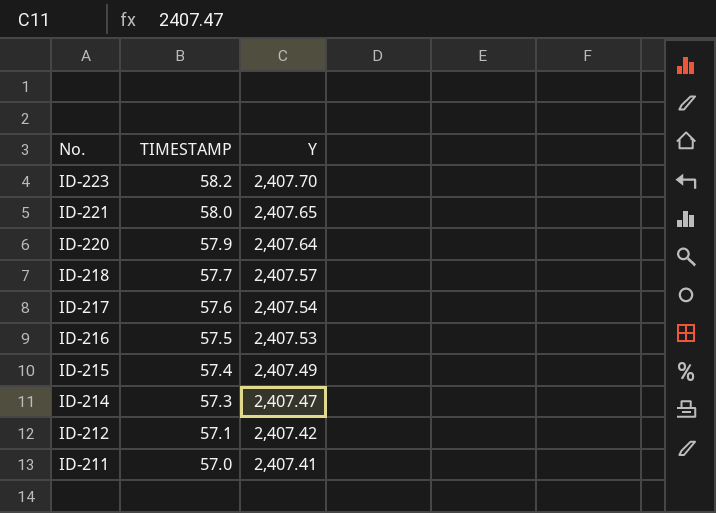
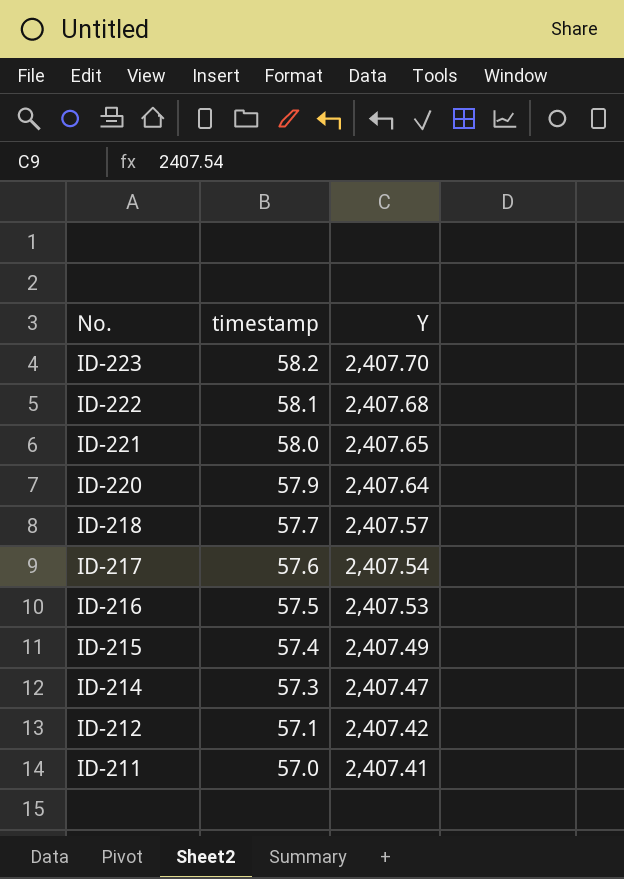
column name: TIMESTAMP -> timestamp
row ID-222: none -> 58.1 | 2,407.68

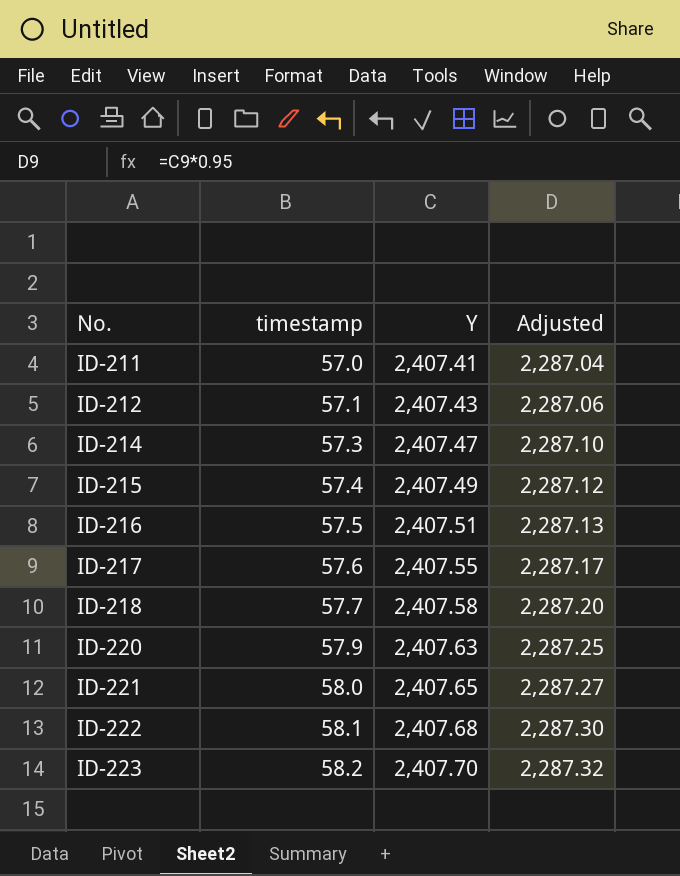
row order: No. descending -> No. ascending
column Adjusted | formula: none -> [Y] * 0.95
ID-212 | Y: 2,407.42 -> 2,407.43
ID-216 | Y: 2,407.53 -> 2,407.51
ID-217 | Y: 2,407.54 -> 2,407.55
ID-218 | Y: 2,407.57 -> 2,407.58
ID-220 | Y: 2,407.64 -> 2,407.63

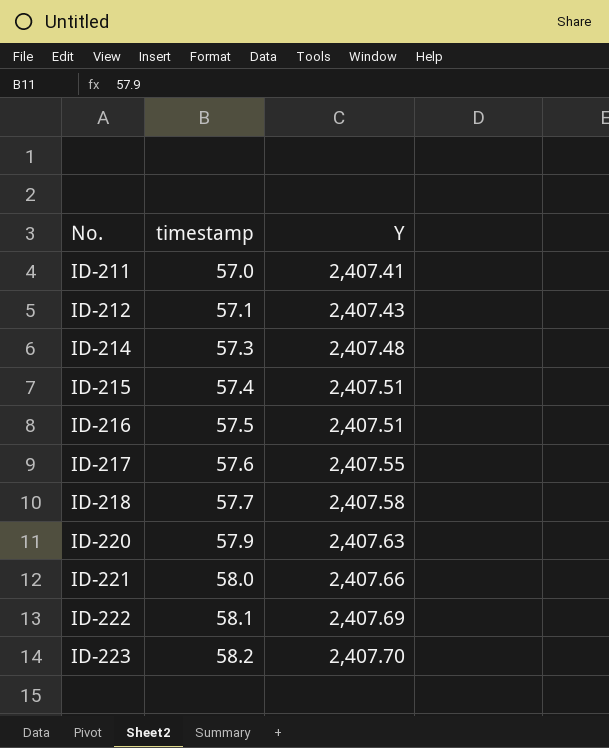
column Adjusted | formula: [Y] * 0.95 -> none
ID-214 | Y: 2,407.47 -> 2,407.48
ID-215 | Y: 2,407.49 -> 2,407.51
ID-221 | Y: 2,407.65 -> 2,407.66
ID-222 | Y: 2,407.68 -> 2,407.69

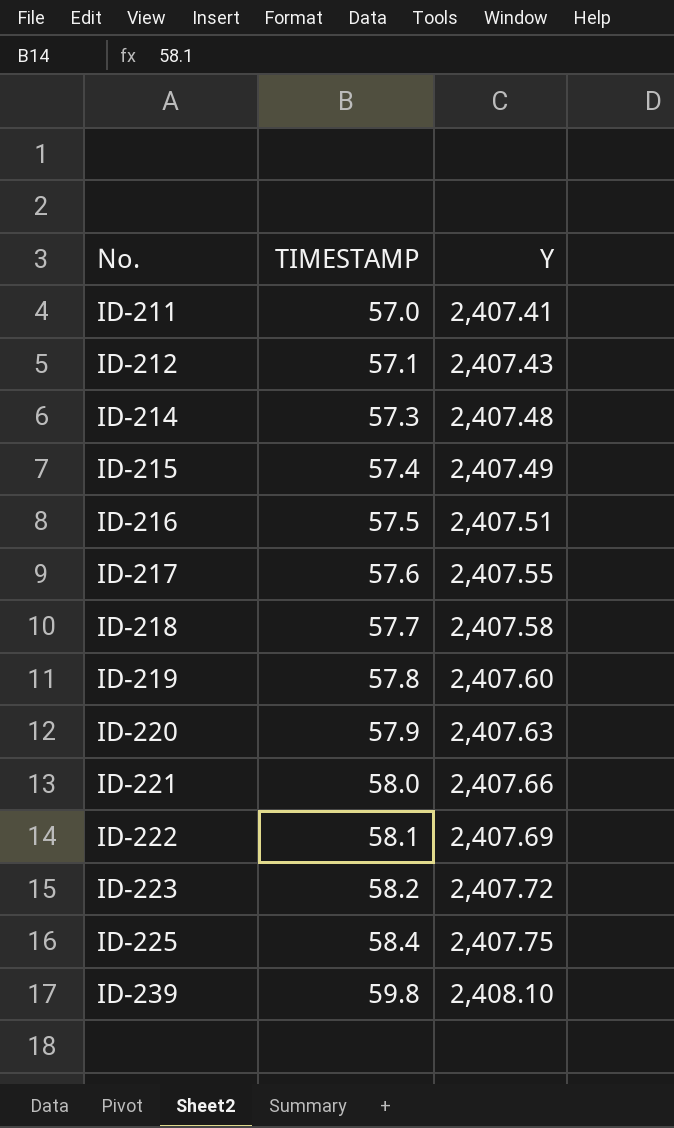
column name: timestamp -> TIMESTAMP
ID-215 | Y: 2,407.51 -> 2,407.49
row ID-219: none -> 57.8 | 2,407.60
ID-223 | Y: 2,407.70 -> 2,407.72
row ID-225: none -> 58.4 | 2,407.75
row ID-239: none -> 59.8 | 2,408.10

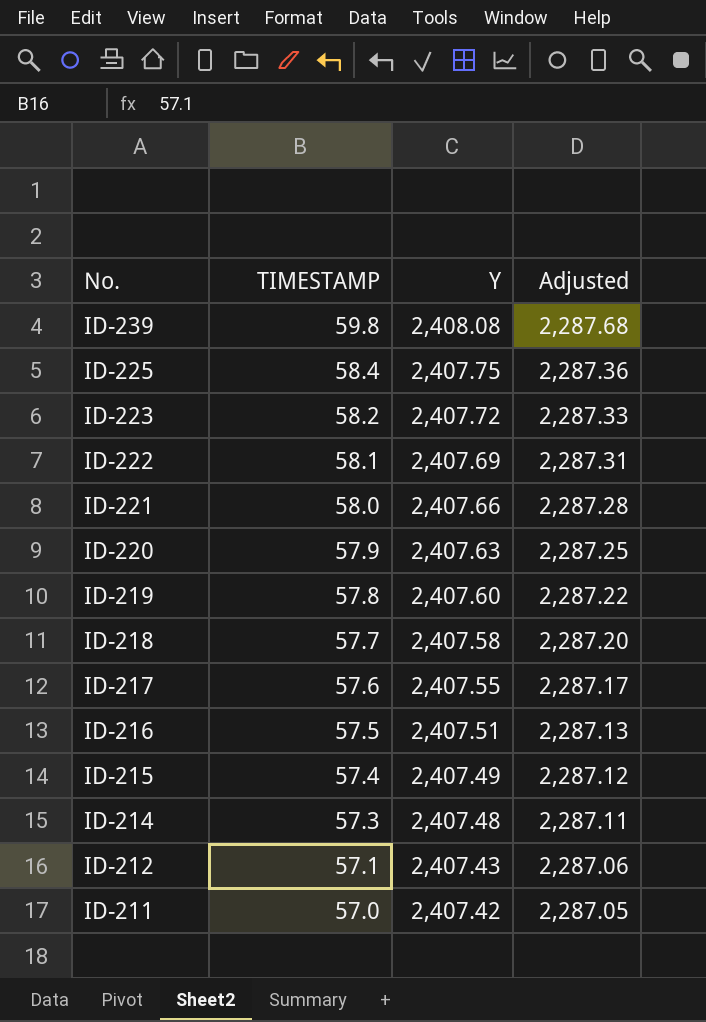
row order: No. ascending -> No. descending
column Adjusted | formula: none -> [Y] * 0.95
ID-239 | Y: 2,408.10 -> 2,408.08
ID-211 | Y: 2,407.41 -> 2,407.42

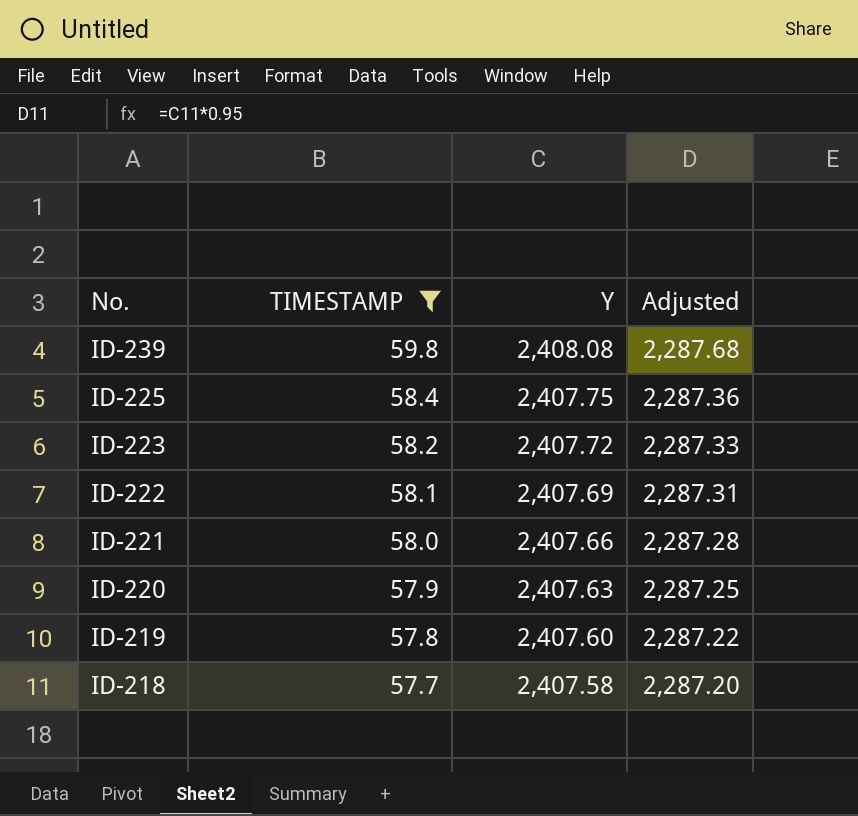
filter: none -> TIMESTAMP >= 57.7

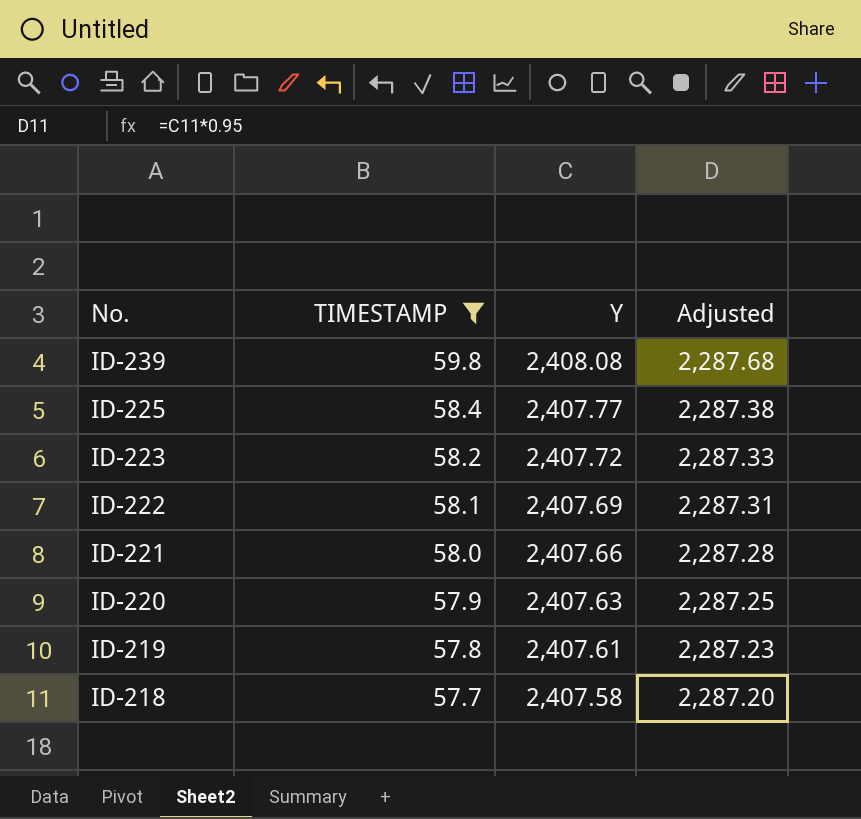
ID-225 | Y: 2,407.75 -> 2,407.77
ID-225 | Adjusted: 2,287.36 -> 2,287.38
ID-219 | Y: 2,407.60 -> 2,407.61
ID-219 | Adjusted: 2,287.22 -> 2,287.23

